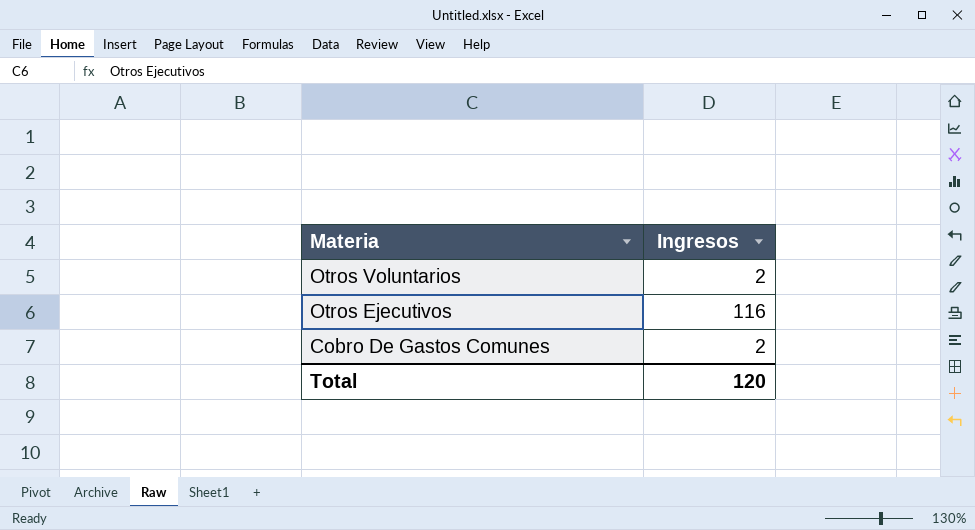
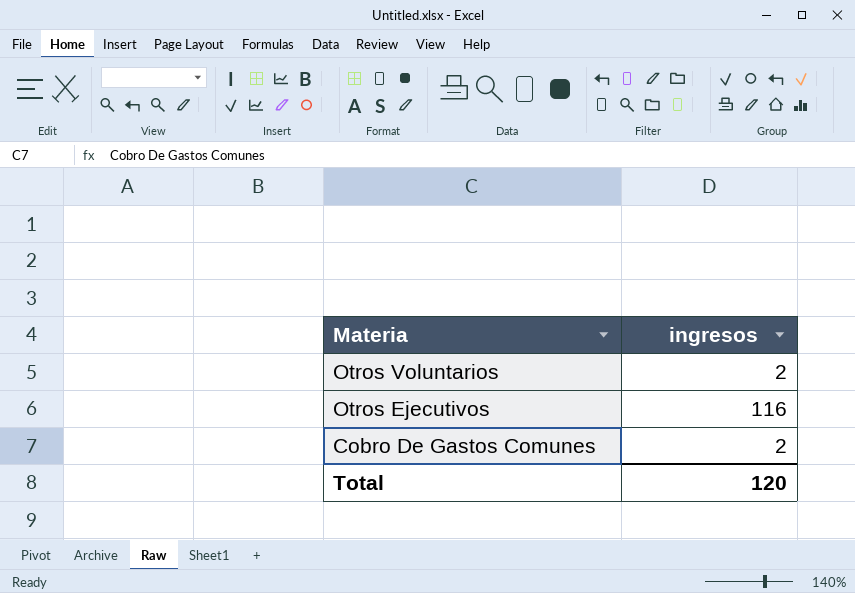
column name: Ingresos -> ingresos

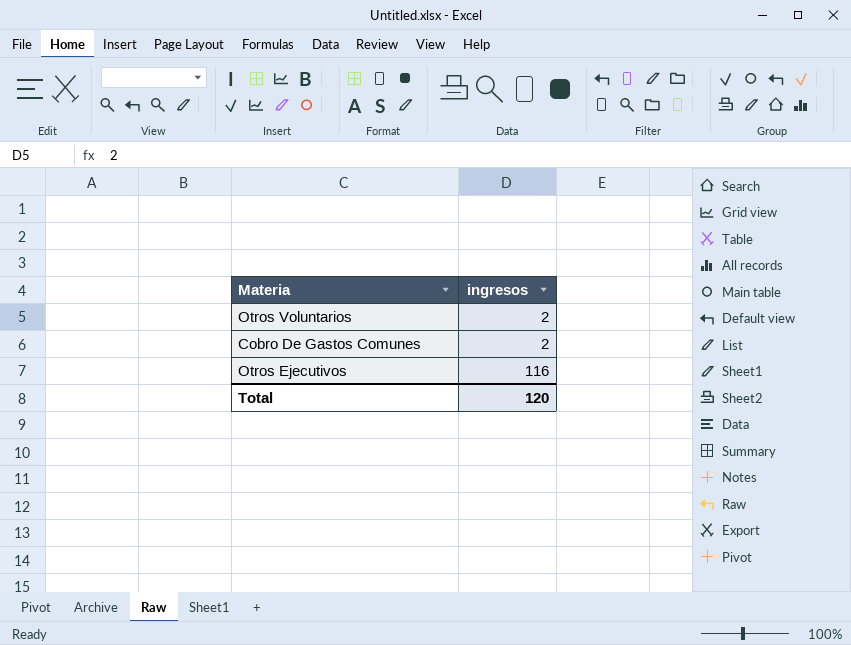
row order: Materia descending -> ingresos ascending

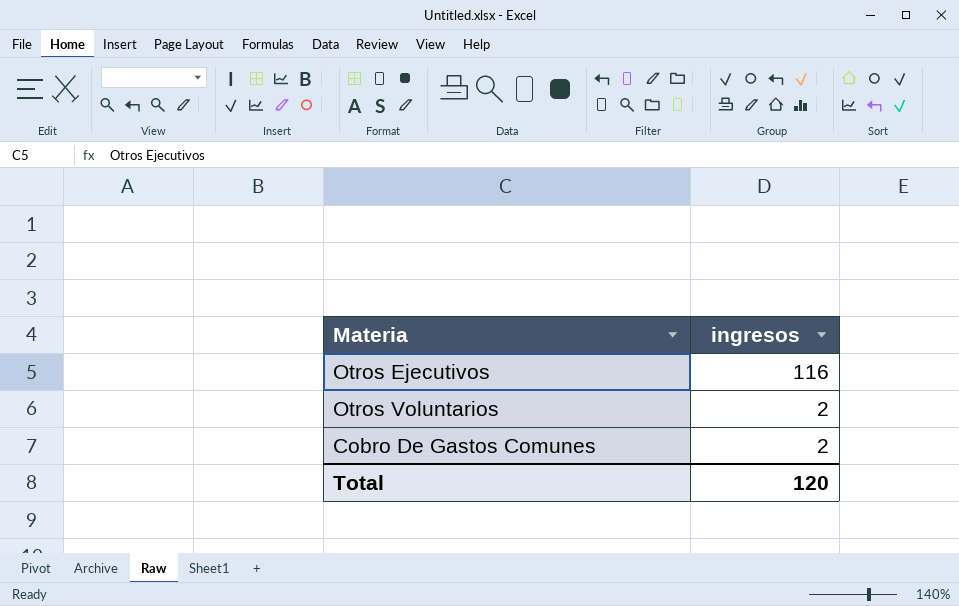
row order: ingresos ascending -> ingresos descending

